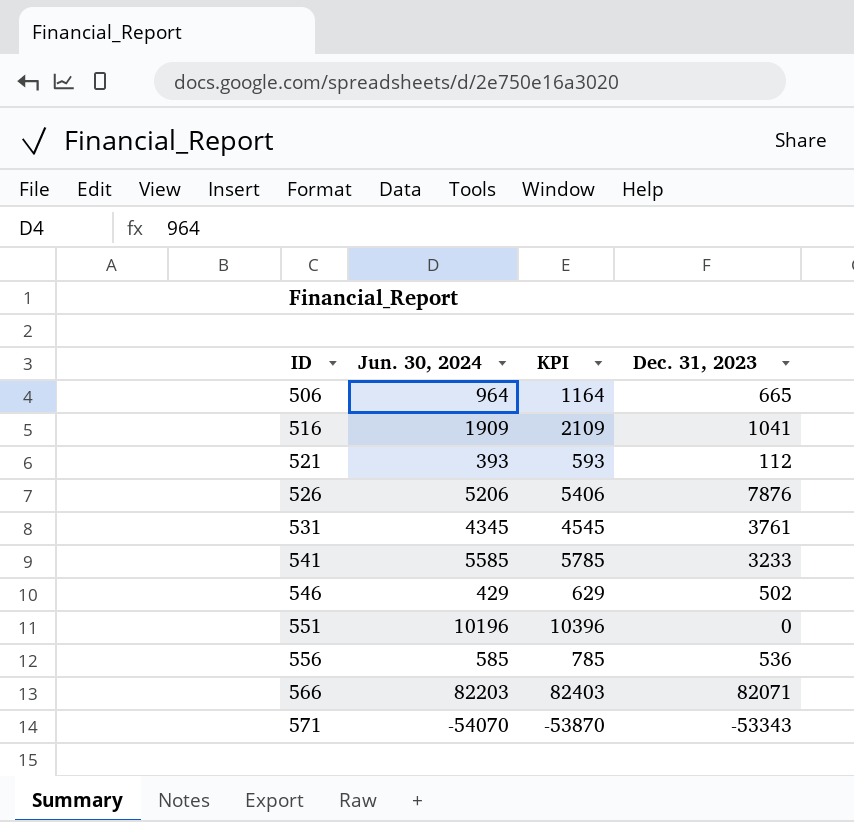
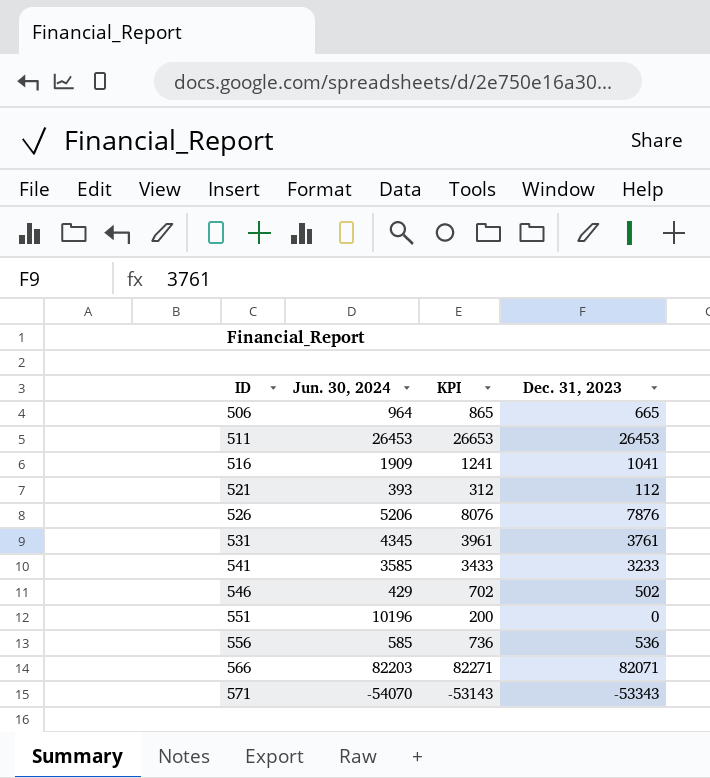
column KPI | formula: [Jun. 30, 2024] + 200 -> [Dec. 31, 2023] + 200
row 511: none -> 26453 | 26653 | 26453
541 | Jun. 30, 2024: 5585 -> 3585

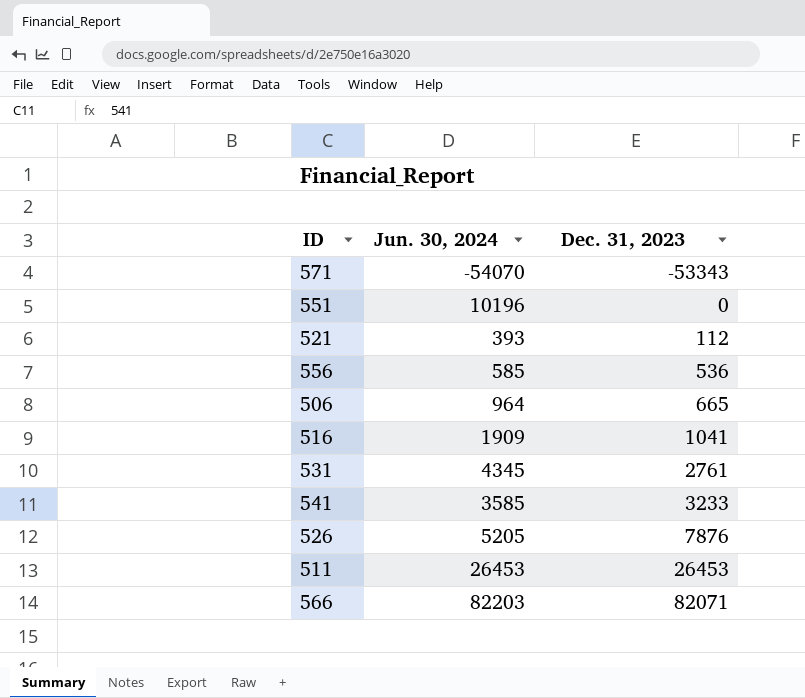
row order: ID ascending -> Dec. 31, 2023 ascending
column KPI | formula: [Dec. 31, 2023] + 200 -> none
row 546: 429 | 702 | 502 -> none
531 | Dec. 31, 2023: 3761 -> 2761
526 | Jun. 30, 2024: 5206 -> 5205

